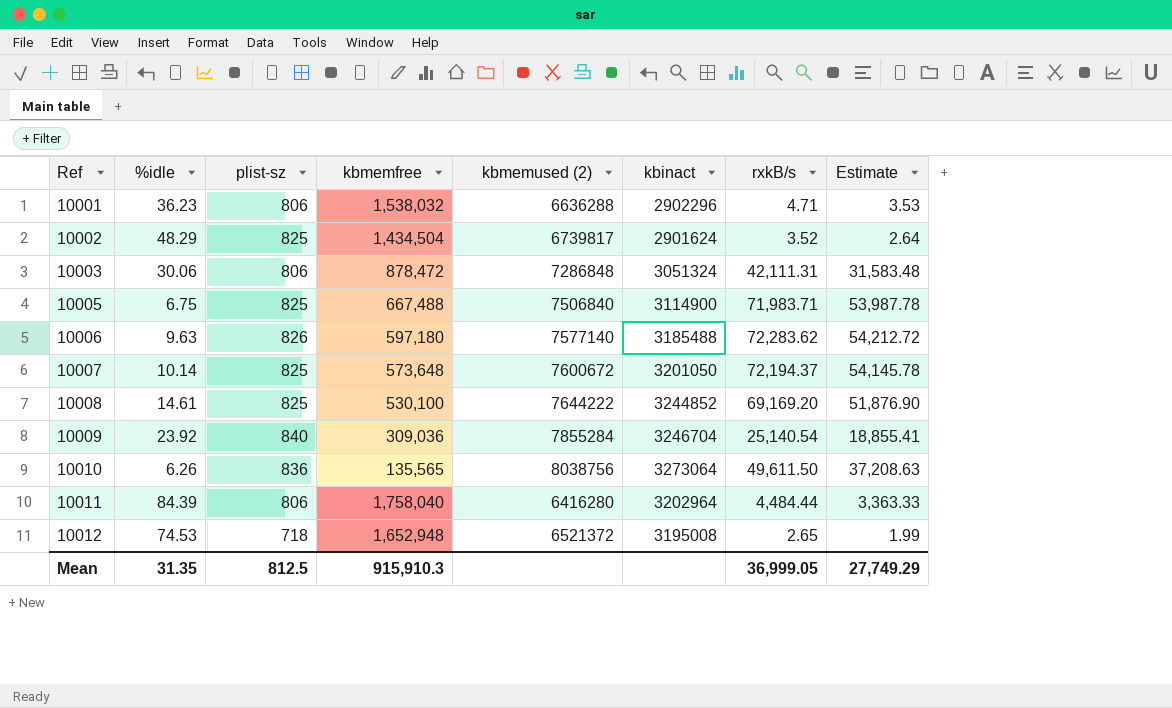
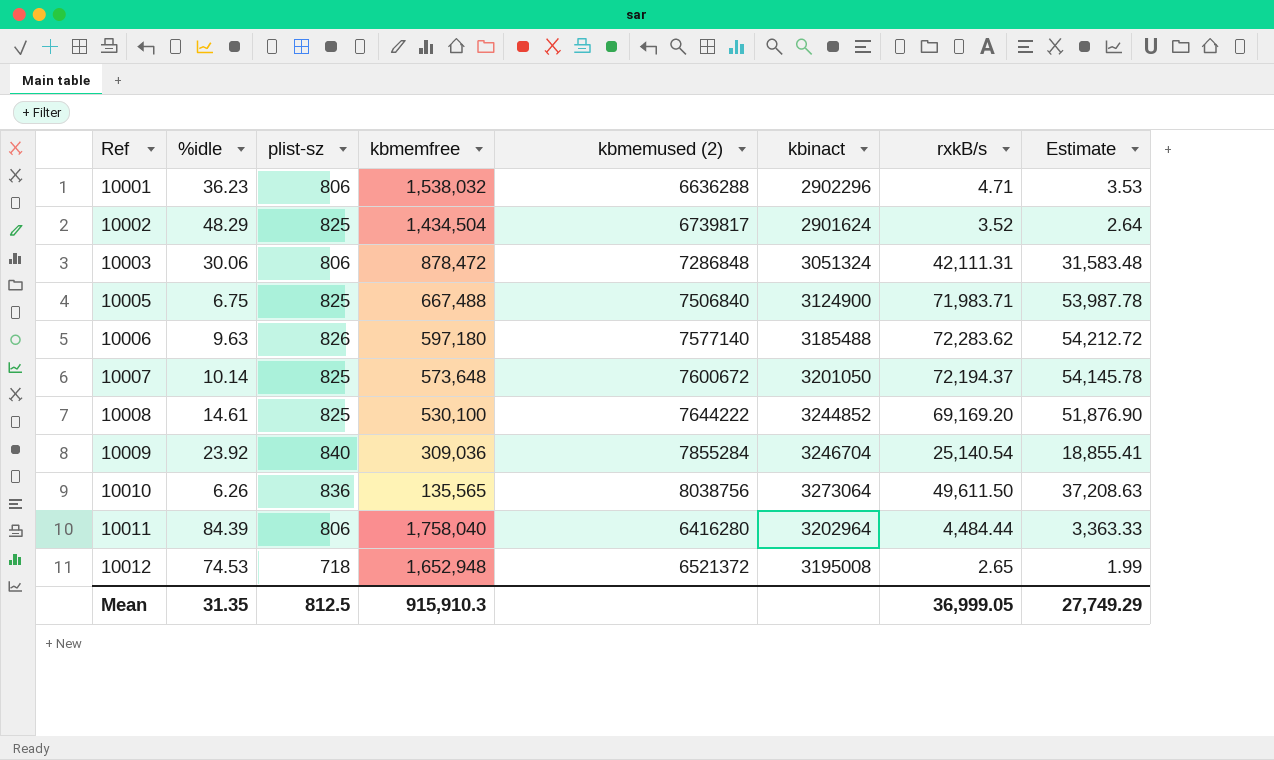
10005 | kbinact: 3114900 -> 3124900

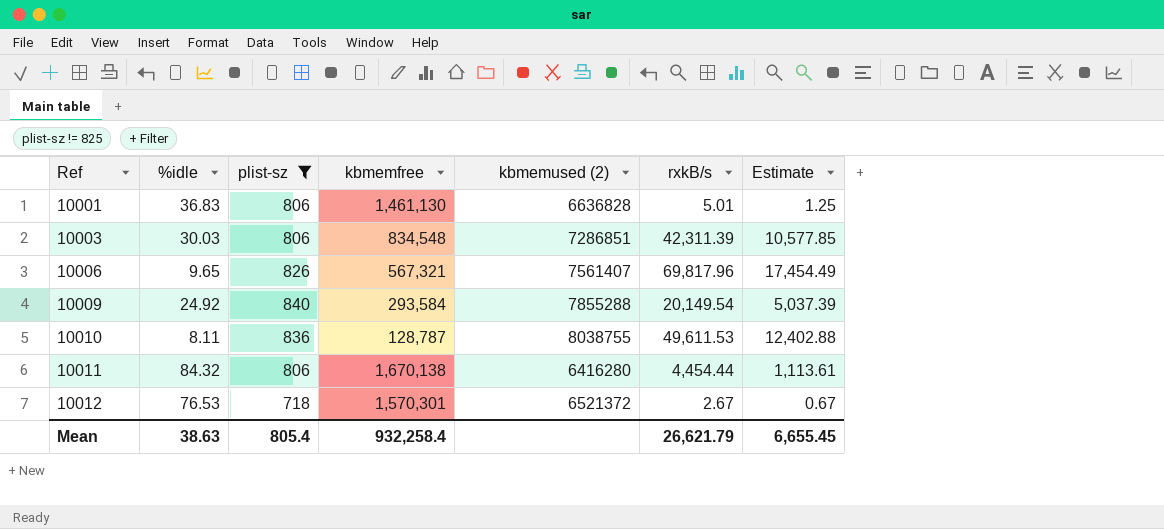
filter: none -> plist-sz != 825
column kbinact | position: 6 -> none
column Estimate | formula: [rxkB/s] * 0.75 -> [rxkB/s] * 0.25
10001 | %idle: 36.23 -> 36.83
10001 | kbmemfree: 1,538,032 -> 1,461,130
10001 | kbmemused (2): 6636288 -> 6636828
10001 | rxkB/s: 4.71 -> 5.01
10003 | %idle: 30.06 -> 30.03
10003 | kbmemfree: 878,472 -> 834,548
10003 | kbmemused (2): 7286848 -> 7286851
10003 | rxkB/s: 42,111.31 -> 42,311.39
10006 | %idle: 9.63 -> 9.65
10006 | kbmemfree: 597,180 -> 567,321
10006 | kbmemused (2): 7577140 -> 7561407
10006 | rxkB/s: 72,283.62 -> 69,817.96
10009 | %idle: 23.92 -> 24.92
10009 | kbmemfree: 309,036 -> 293,584
10009 | kbmemused (2): 7855284 -> 7855288
10009 | rxkB/s: 25,140.54 -> 20,149.54
10010 | %idle: 6.26 -> 8.11
10010 | kbmemfree: 135,565 -> 128,787
10010 | kbmemused (2): 8038756 -> 8038755
10010 | rxkB/s: 49,611.50 -> 49,611.53
10011 | %idle: 84.39 -> 84.32
10011 | kbmemfree: 1,758,040 -> 1,670,138
10011 | rxkB/s: 4,484.44 -> 4,454.44
10012 | %idle: 74.53 -> 76.53
10012 | kbmemfree: 1,652,948 -> 1,570,301
10012 | rxkB/s: 2.65 -> 2.67
Mean | %idle: 31.35 -> 38.63
Mean | plist-sz: 812.5 -> 805.4
Mean | kbmemfree: 915,910.3 -> 932,258.4
Mean | rxkB/s: 36,999.05 -> 26,621.79
Mean | Estimate: 27,749.29 -> 6,655.45

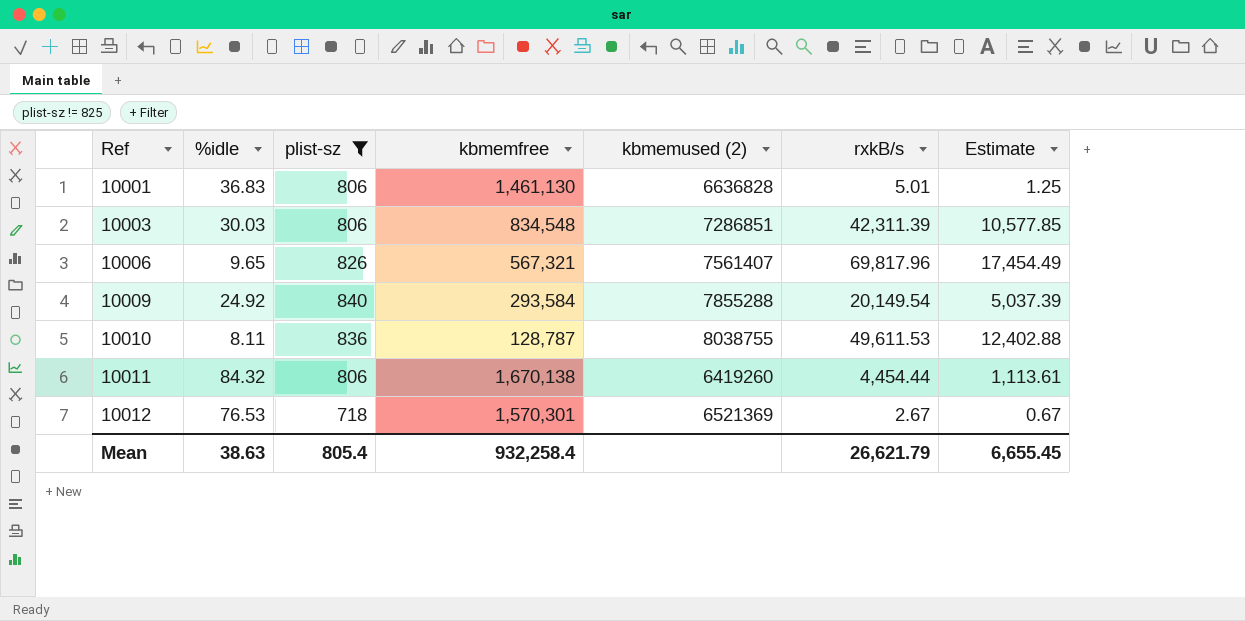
10011 | kbmemused (2): 6416280 -> 6419260
10012 | kbmemused (2): 6521372 -> 6521369

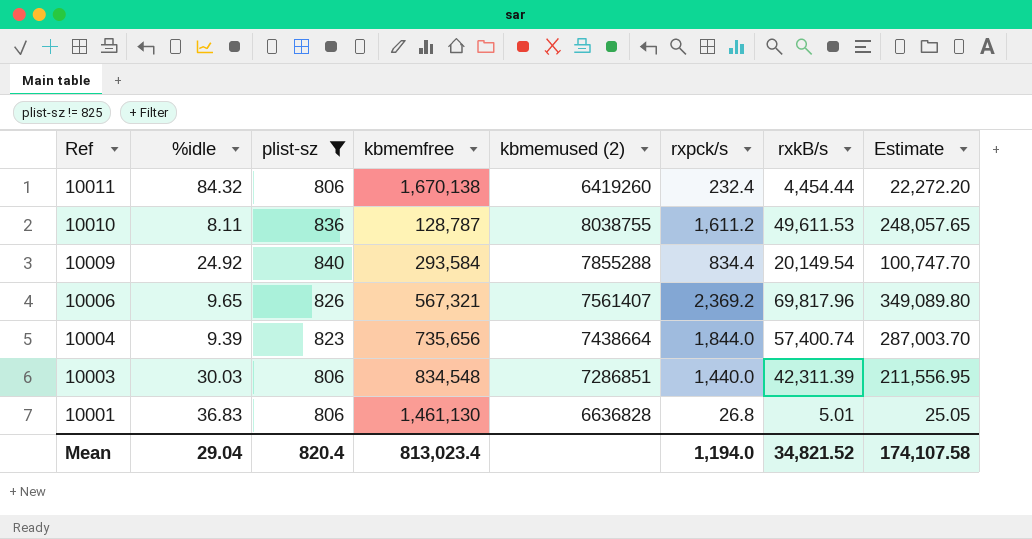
row order: Ref ascending -> Ref descending
column rxpck/s | position: none -> 6
column Estimate | formula: [rxkB/s] * 0.25 -> [rxkB/s] * 5
row 10012: 76.53 | 718 | 1,570,301 | 6521369 | 2.67 | 0.67 -> none
row 10004: none -> 9.39 | 823 | 735,656 | 7438664 | 1,844.0 | 57,400.74 | 287,003.70
Mean | %idle: 38.63 -> 29.04
Mean | plist-sz: 805.4 -> 820.4
Mean | kbmemfree: 932,258.4 -> 813,023.4
Mean | rxkB/s: 26,621.79 -> 34,821.52
Mean | Estimate: 6,655.45 -> 174,107.58

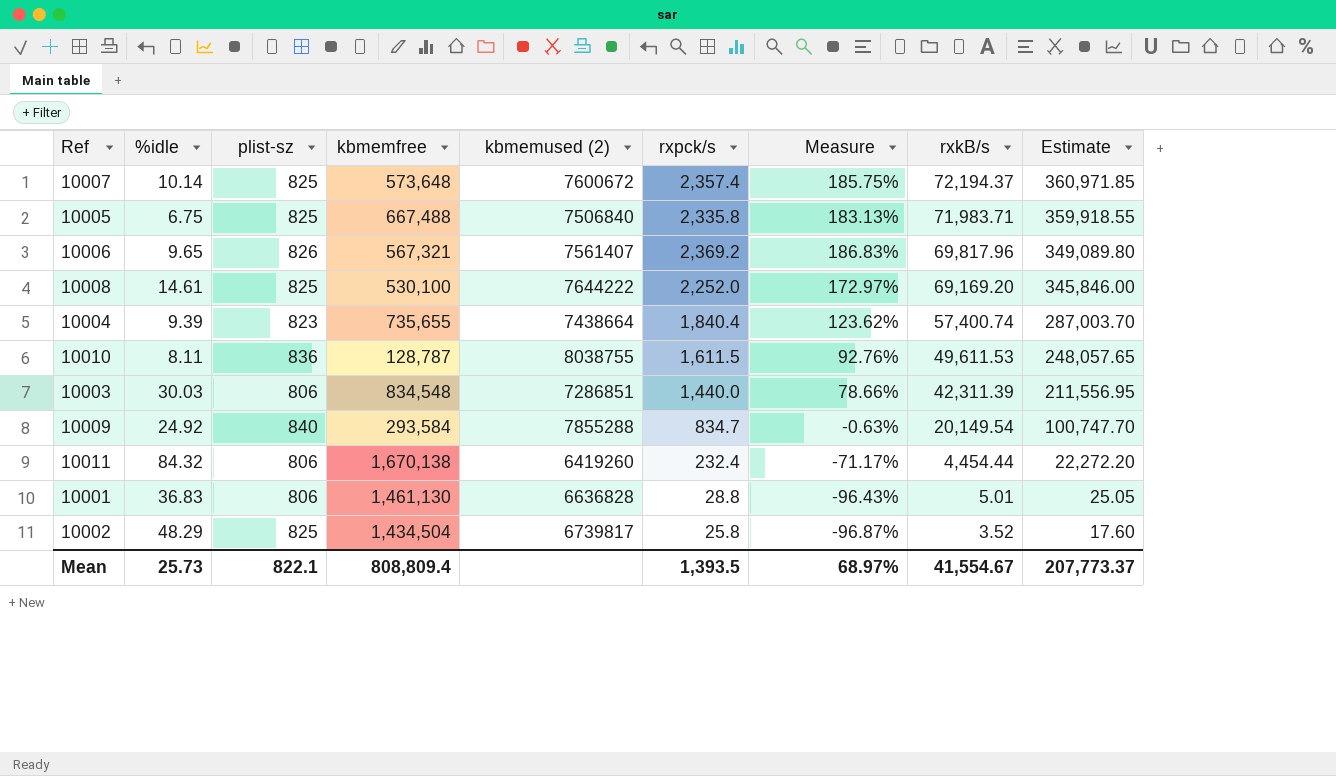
filter: plist-sz != 825 -> none
row order: Ref descending -> rxkB/s descending
column Measure | formula: none -> ([rxpck/s] - [plist-sz]) / [plist-sz]
10004 | kbmemfree: 735,656 -> 735,655
10004 | rxpck/s: 1,844.0 -> 1,840.4
10010 | rxpck/s: 1,611.2 -> 1,611.5
10009 | rxpck/s: 834.4 -> 834.7
10001 | rxpck/s: 26.8 -> 28.8
Mean | %idle: 29.04 -> 25.73
Mean | plist-sz: 820.4 -> 822.1
Mean | kbmemfree: 813,023.4 -> 808,809.4
Mean | rxpck/s: 1,194.0 -> 1,393.5
Mean | rxkB/s: 34,821.52 -> 41,554.67
Mean | Estimate: 174,107.58 -> 207,773.37

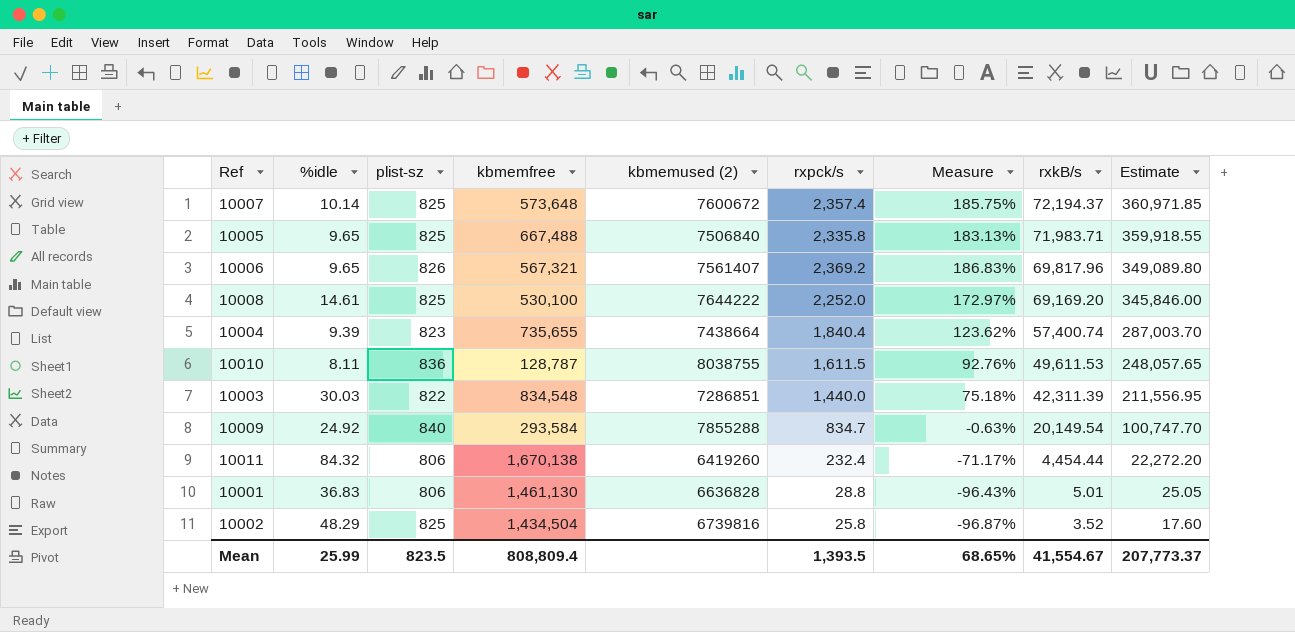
10005 | %idle: 6.75 -> 9.65
10003 | plist-sz: 806 -> 822
10003 | Measure: 78.66% -> 75.18%
10002 | kbmemused (2): 6739817 -> 6739816
Mean | %idle: 25.73 -> 25.99
Mean | plist-sz: 822.1 -> 823.5
Mean | Measure: 68.97% -> 68.65%

